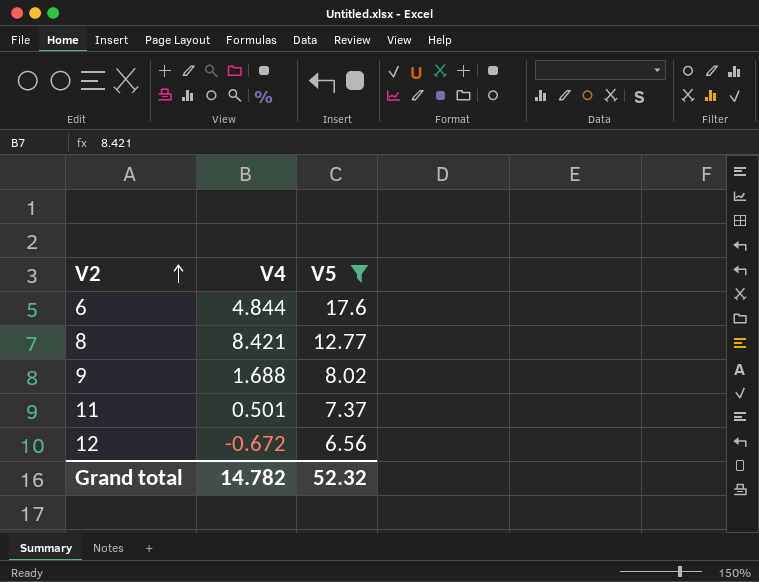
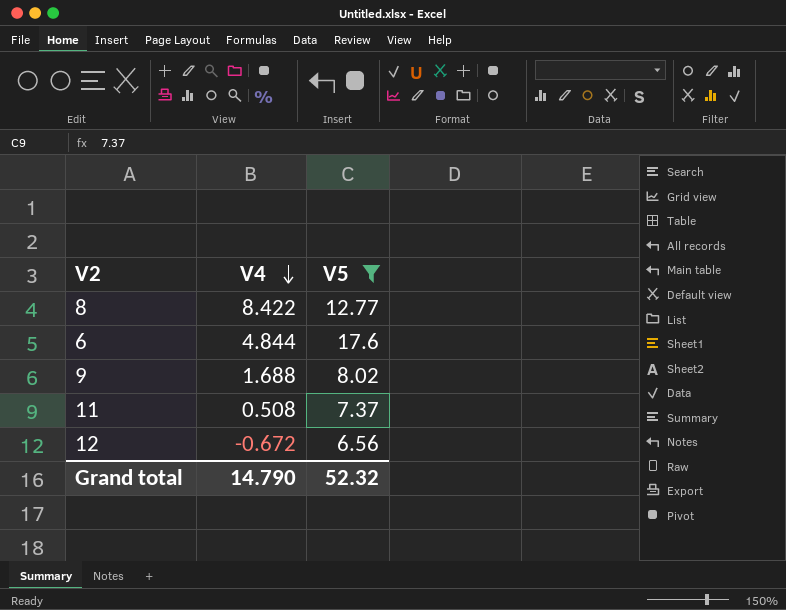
row order: V2 ascending -> V4 descending
8 | V4: 8.421 -> 8.422
11 | V4: 0.501 -> 0.508
Grand total | V4: 14.782 -> 14.790

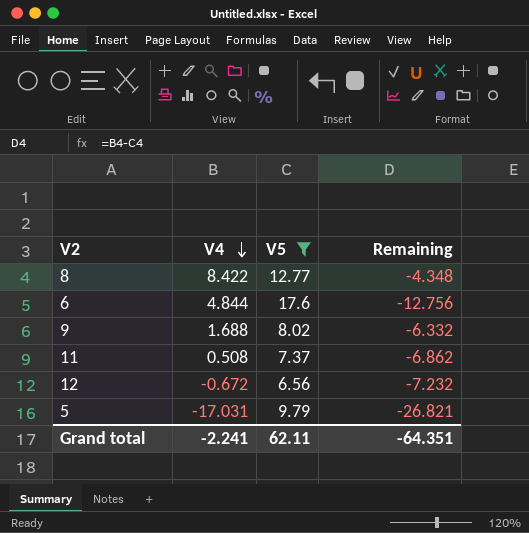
column Remaining | formula: none -> [V4] - [V5]
row 5: none -> -17.031 | 9.79 | -26.821
Grand total | V4: 14.790 -> -2.241
Grand total | V5: 52.32 -> 62.11

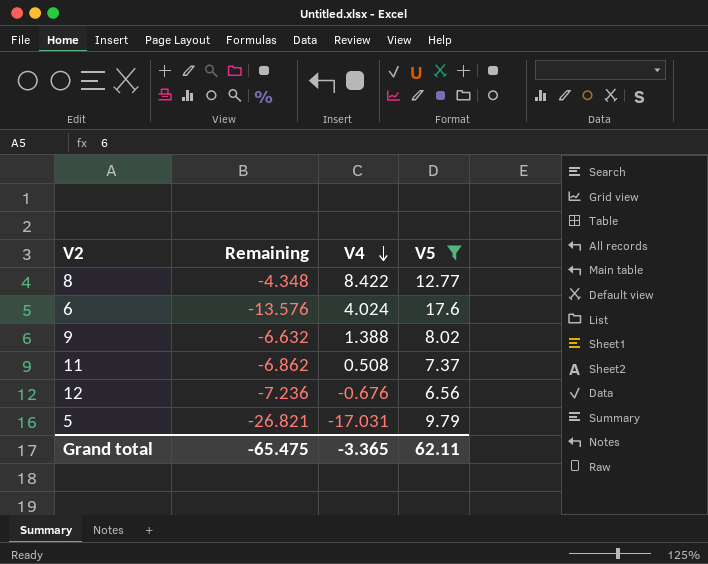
column Remaining | position: 4 -> 2
6 | Remaining: -12.756 -> -13.576
6 | V4: 4.844 -> 4.024
9 | Remaining: -6.332 -> -6.632
9 | V4: 1.688 -> 1.388
12 | Remaining: -7.232 -> -7.236
12 | V4: -0.672 -> -0.676
Grand total | Remaining: -64.351 -> -65.475
Grand total | V4: -2.241 -> -3.365

